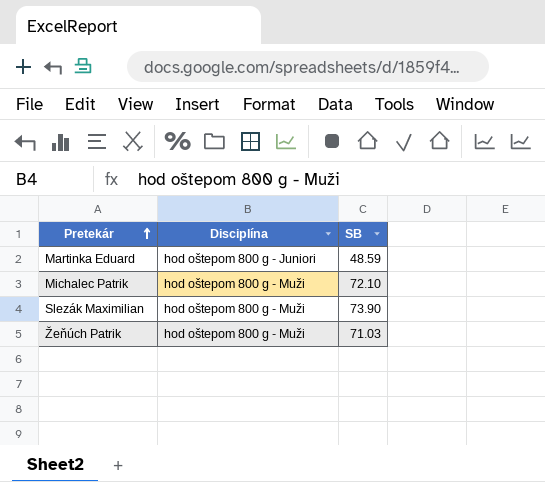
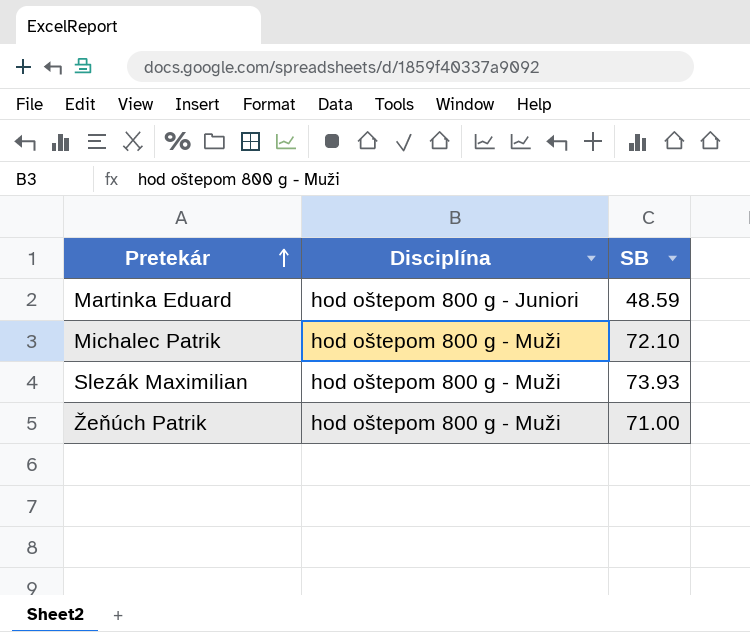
Slezák Maximilian | SB: 73.90 -> 73.93
Žeňúch Patrik | SB: 71.03 -> 71.00

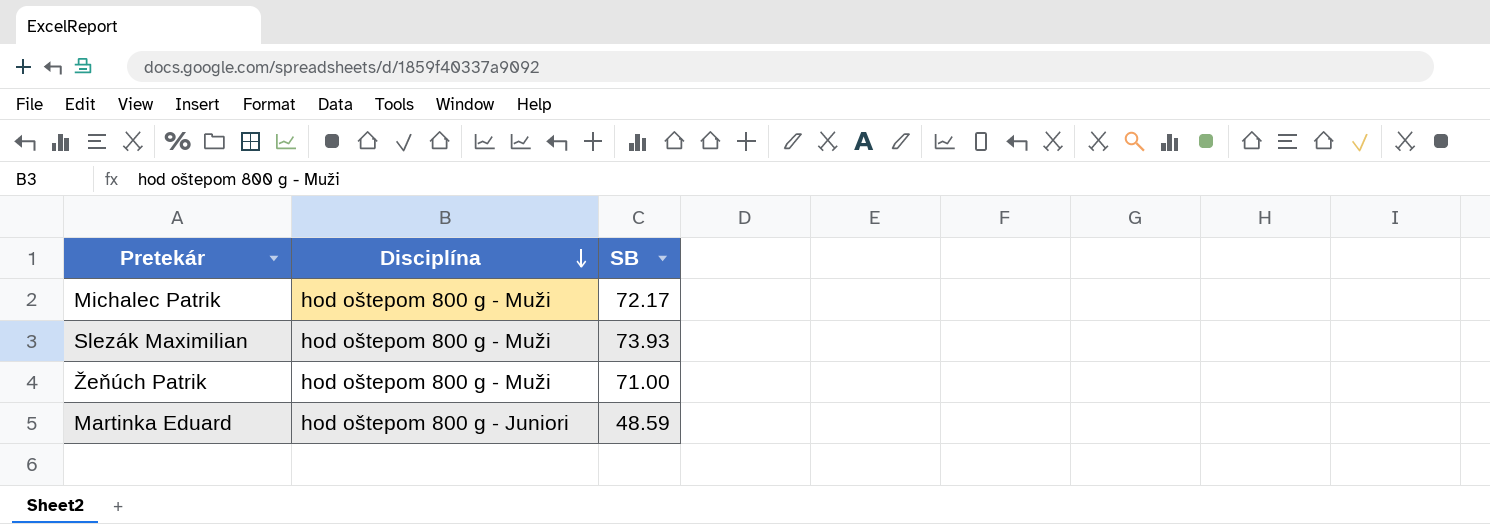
row order: Pretekár ascending -> Disciplína descending
Michalec Patrik | SB: 72.10 -> 72.17

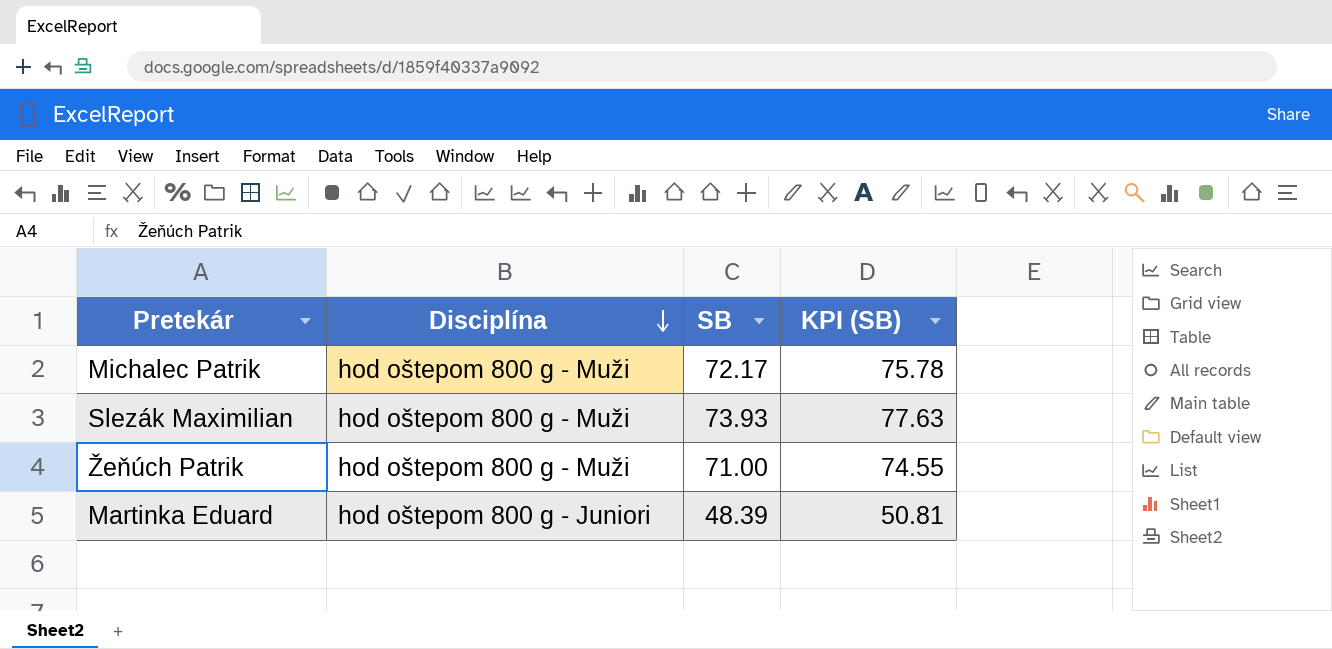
column KPI (SB) | formula: none -> [SB] * 1.05
Martinka Eduard | SB: 48.59 -> 48.39

